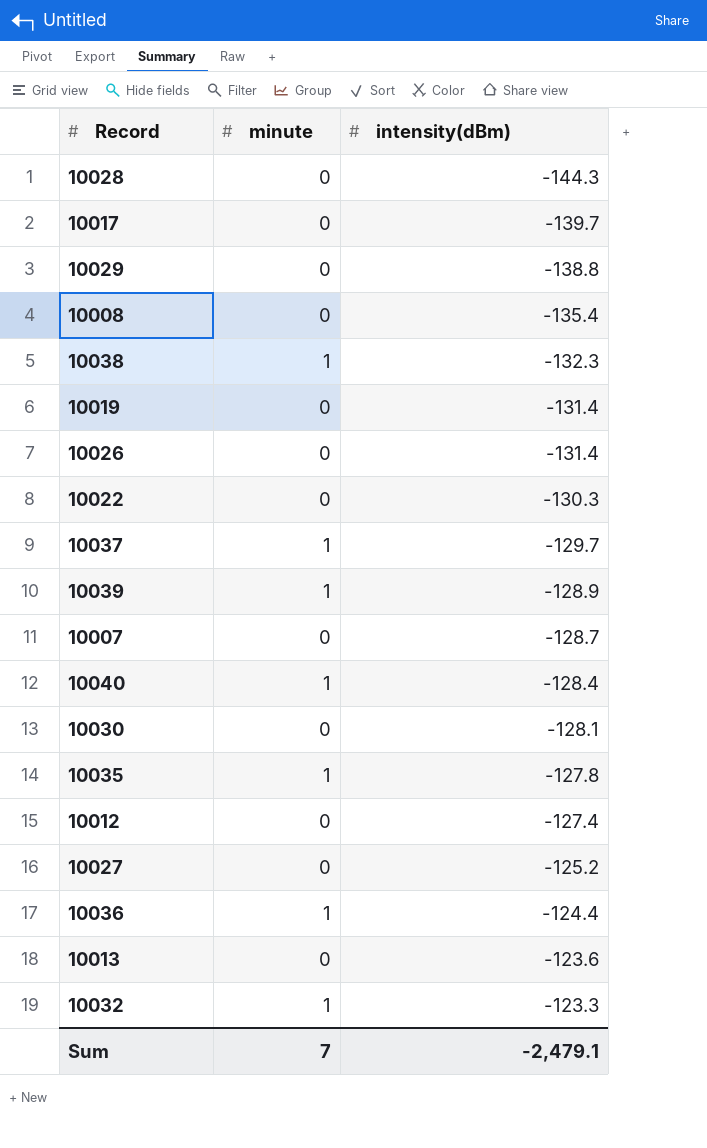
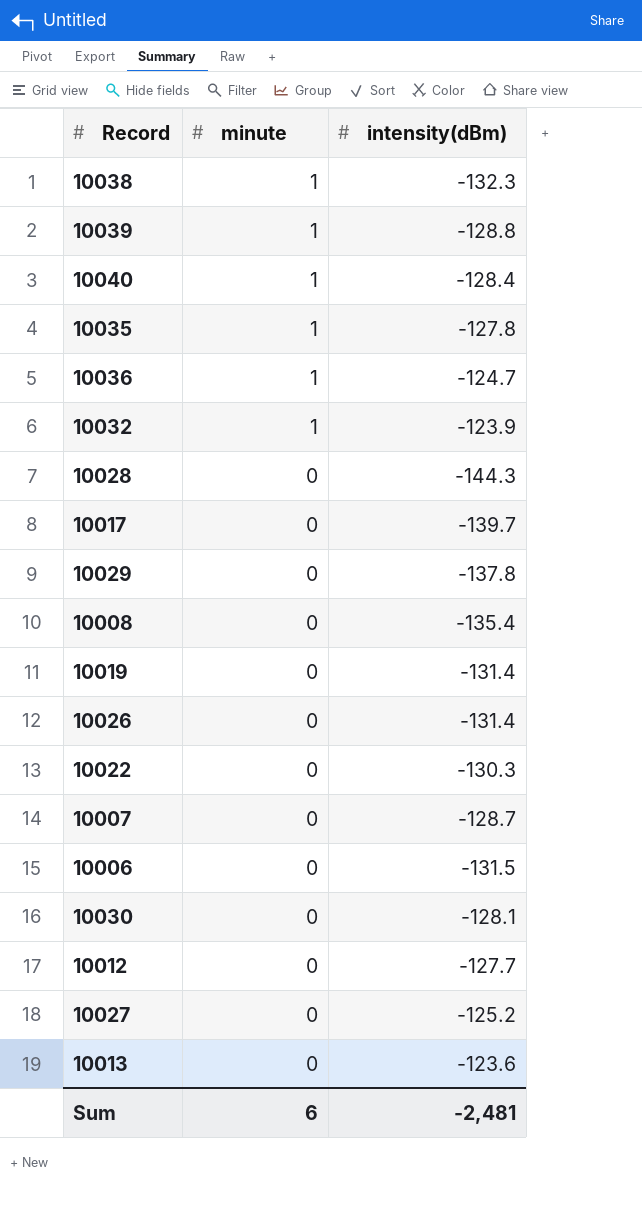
row order: intensity(dBm) ascending -> minute descending
row 10037: 1 | -129.7 -> none
10039 | intensity(dBm): -128.9 -> -128.8
10036 | intensity(dBm): -124.4 -> -124.7
10032 | intensity(dBm): -123.3 -> -123.9
10029 | intensity(dBm): -138.8 -> -137.8
row 10006: none -> 0 | -131.5
10012 | intensity(dBm): -127.4 -> -127.7
Sum | minute: 7 -> 6
Sum | intensity(dBm): -2,479.1 -> -2,481

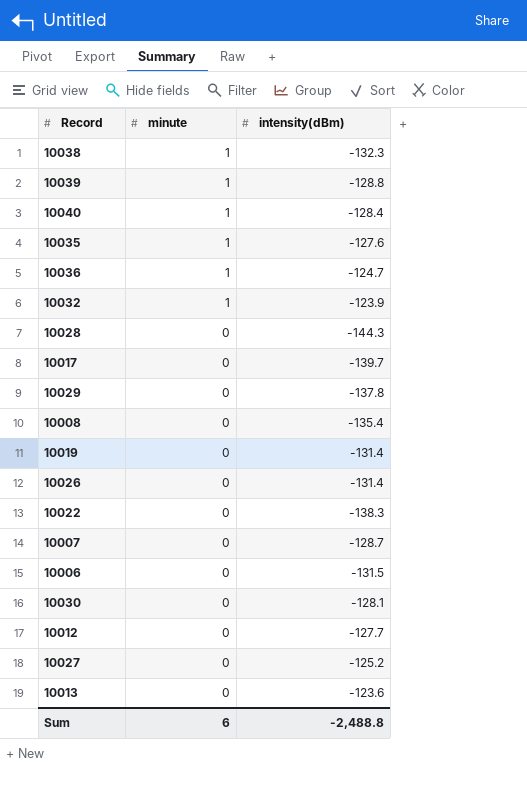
10035 | intensity(dBm): -127.8 -> -127.6
10022 | intensity(dBm): -130.3 -> -138.3
Sum | intensity(dBm): -2,481 -> -2,488.8

